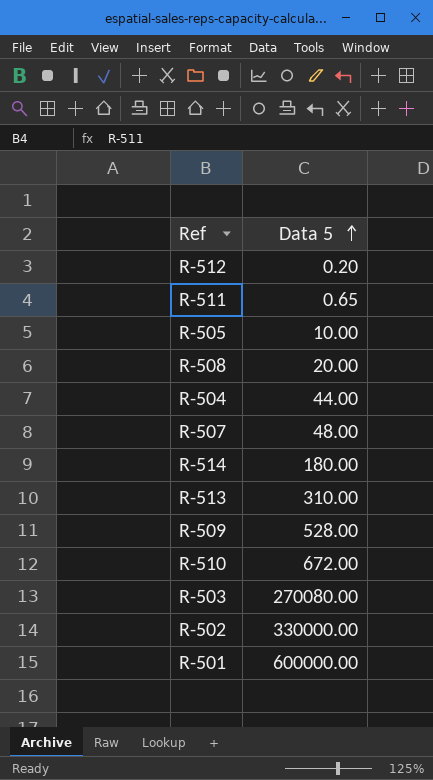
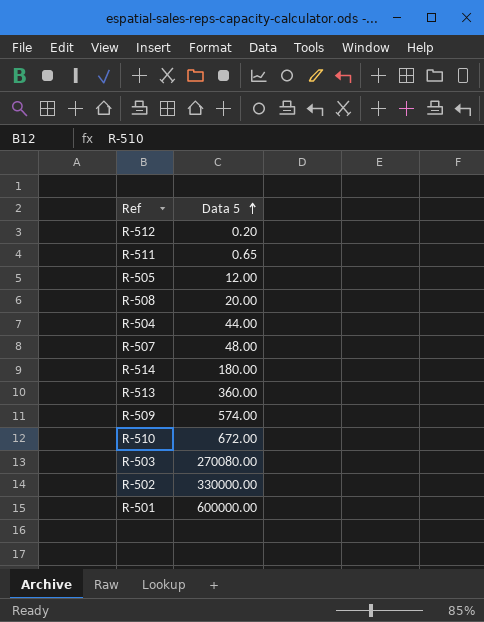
R-505 | Data 5: 10.00 -> 12.00
R-513 | Data 5: 310.00 -> 360.00
R-509 | Data 5: 528.00 -> 574.00

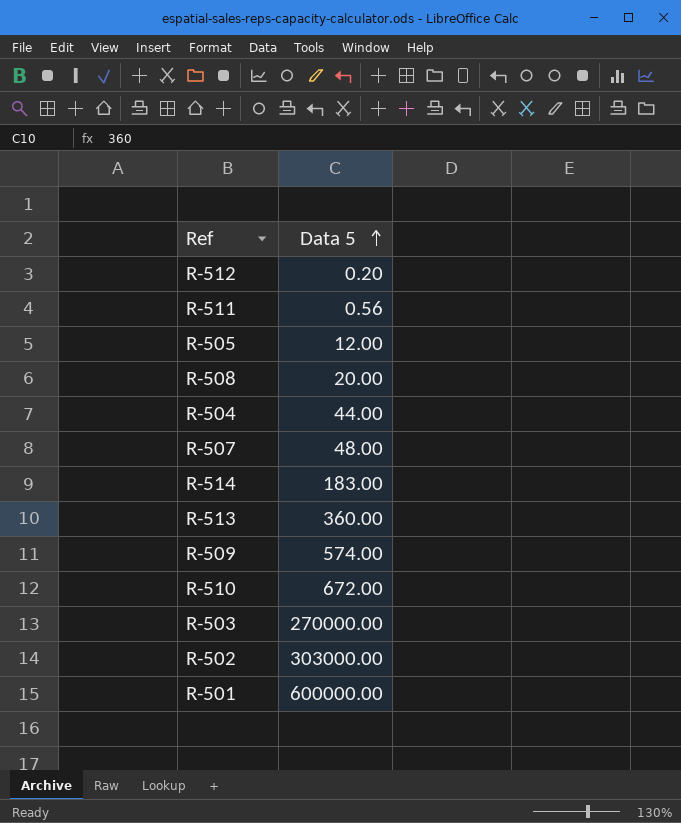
R-511 | Data 5: 0.65 -> 0.56
R-514 | Data 5: 180.00 -> 183.00
R-503 | Data 5: 270080.00 -> 270000.00
R-502 | Data 5: 330000.00 -> 303000.00

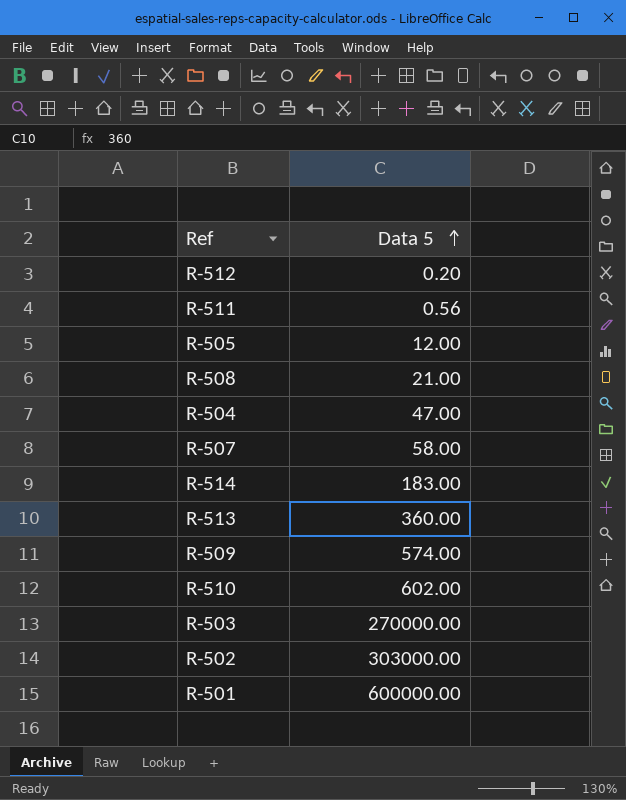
R-508 | Data 5: 20.00 -> 21.00
R-504 | Data 5: 44.00 -> 47.00
R-507 | Data 5: 48.00 -> 58.00
R-510 | Data 5: 672.00 -> 602.00

